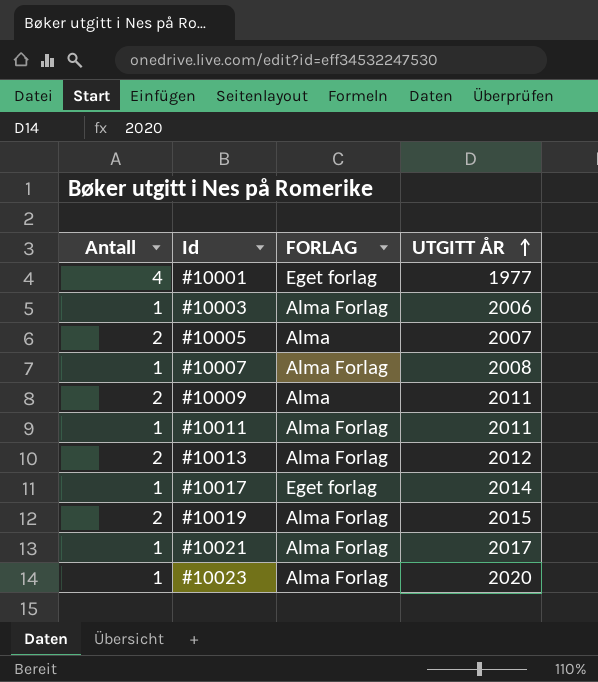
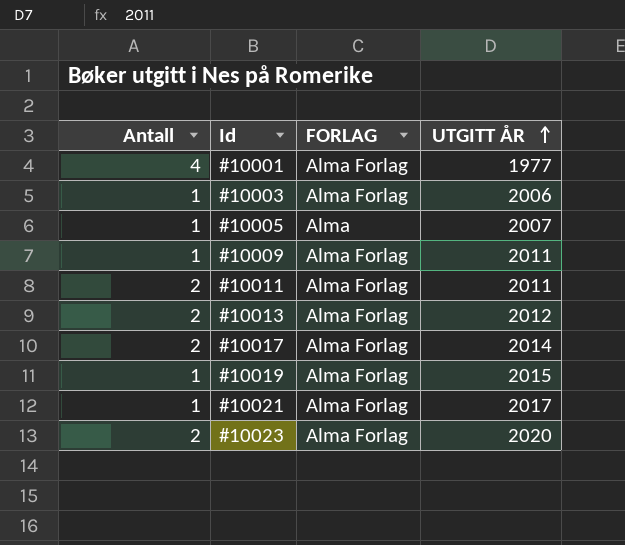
row #10007: 1 | Alma Forlag | 2008 -> none
#10001 | FORLAG: Eget forlag -> Alma Forlag
#10005 | Antall: 2 -> 1
#10009 | Antall: 2 -> 1
#10009 | FORLAG: Alma -> Alma Forlag
#10011 | Antall: 1 -> 2
#10017 | Antall: 1 -> 2
#10017 | FORLAG: Eget forlag -> Alma Forlag
#10019 | Antall: 2 -> 1
#10023 | Antall: 1 -> 2

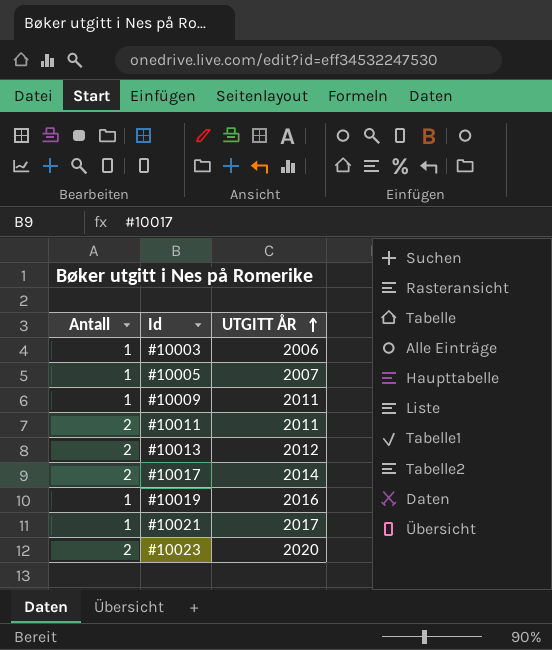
column FORLAG | position: 3 -> none
row #10001: 4 | Alma Forlag | 1977 -> none
#10019 | UTGITT ÅR: 2015 -> 2016

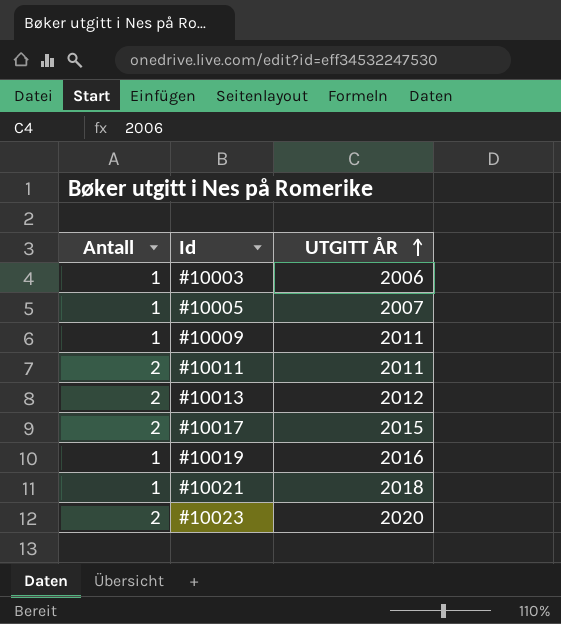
#10017 | UTGITT ÅR: 2014 -> 2015
#10021 | UTGITT ÅR: 2017 -> 2018

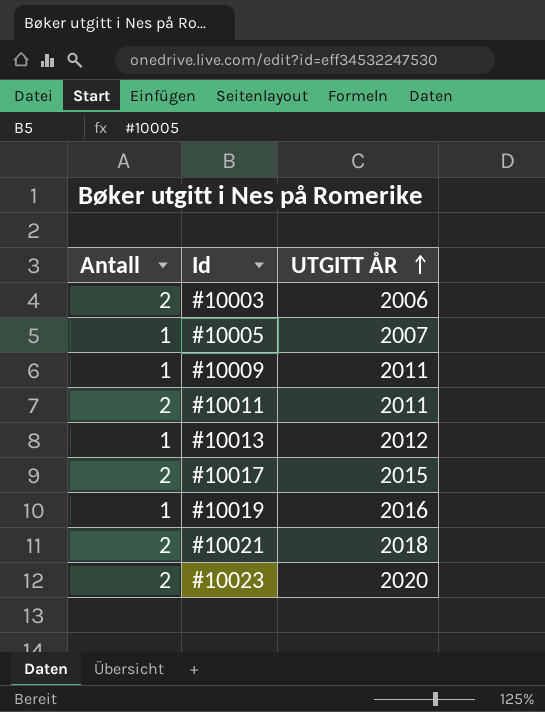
#10003 | Antall: 1 -> 2
#10013 | Antall: 2 -> 1
#10021 | Antall: 1 -> 2

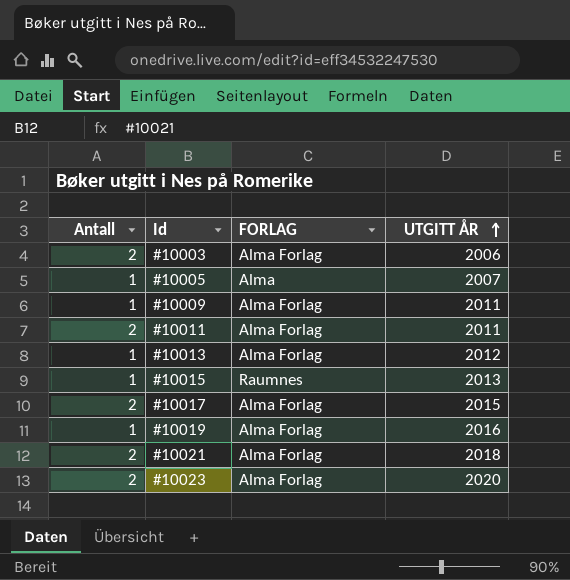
column FORLAG | position: none -> 3
row #10015: none -> 1 | Raumnes | 2013

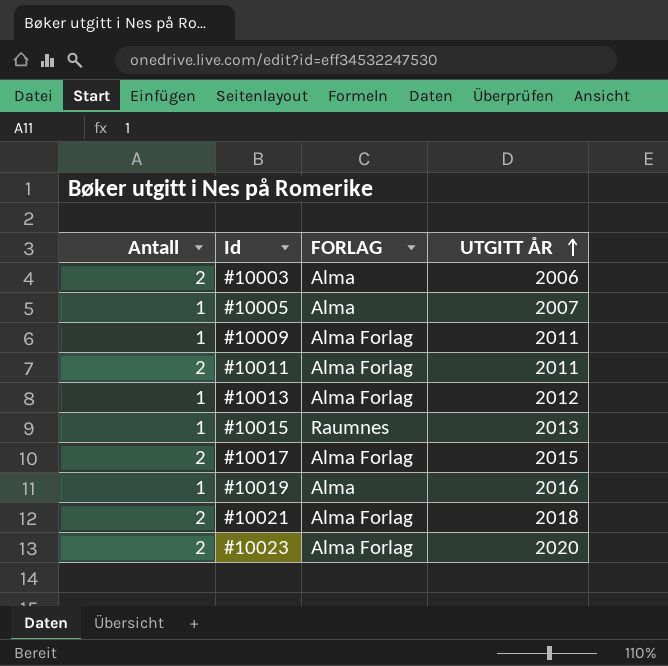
#10003 | FORLAG: Alma Forlag -> Alma
#10019 | FORLAG: Alma Forlag -> Alma

